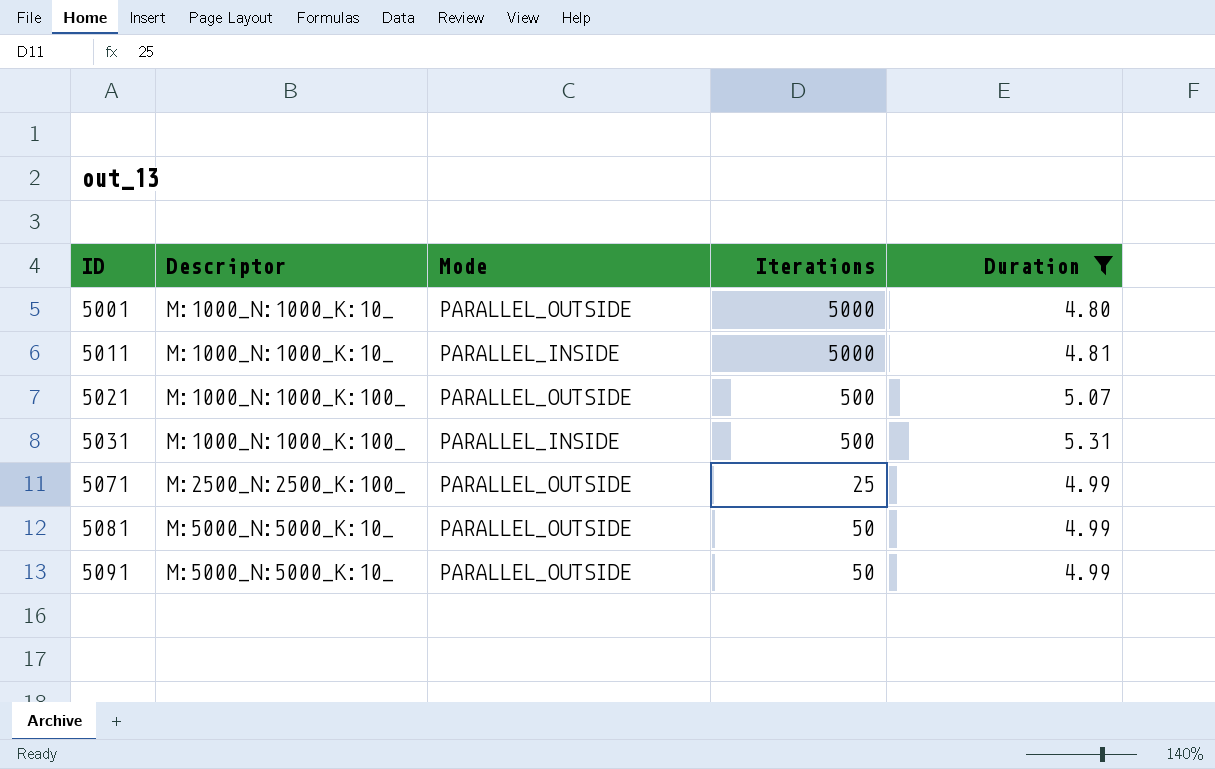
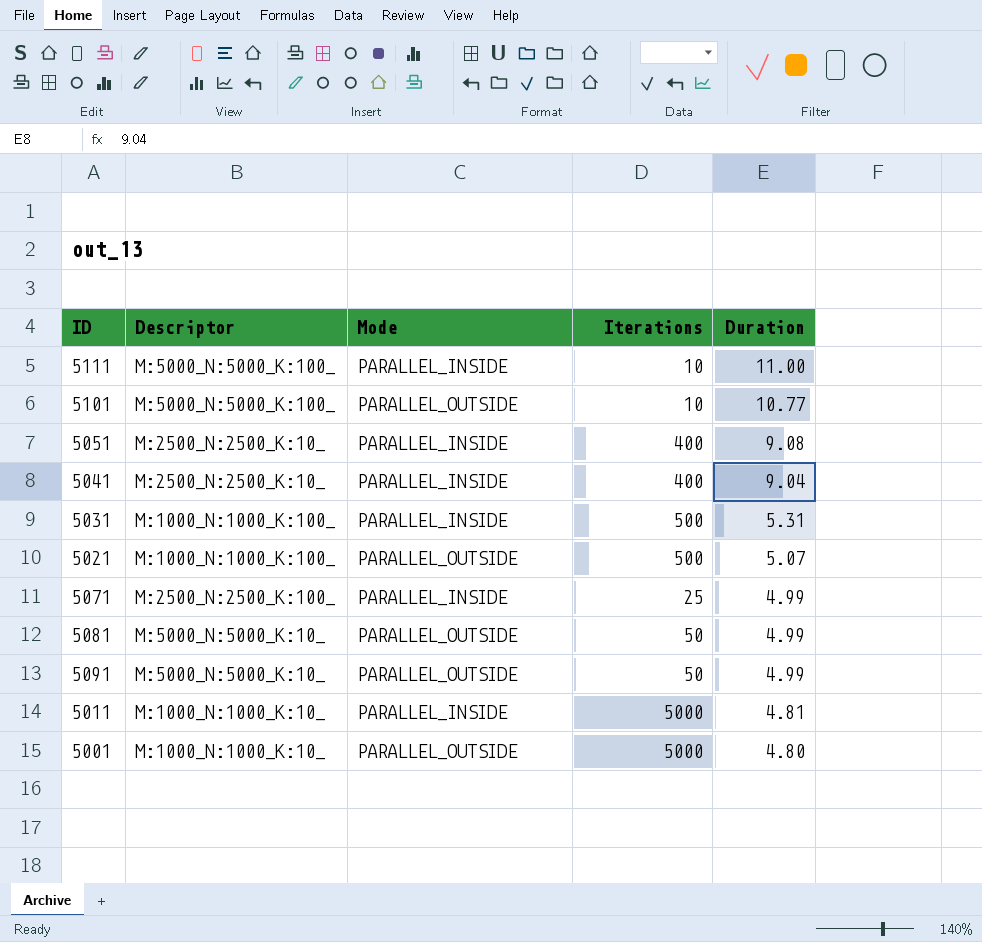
filter: Duration <= 5.31 -> none
row order: ID ascending -> Duration descending
5071 | Mode: PARALLEL_OUTSIDE -> PARALLEL_INSIDE

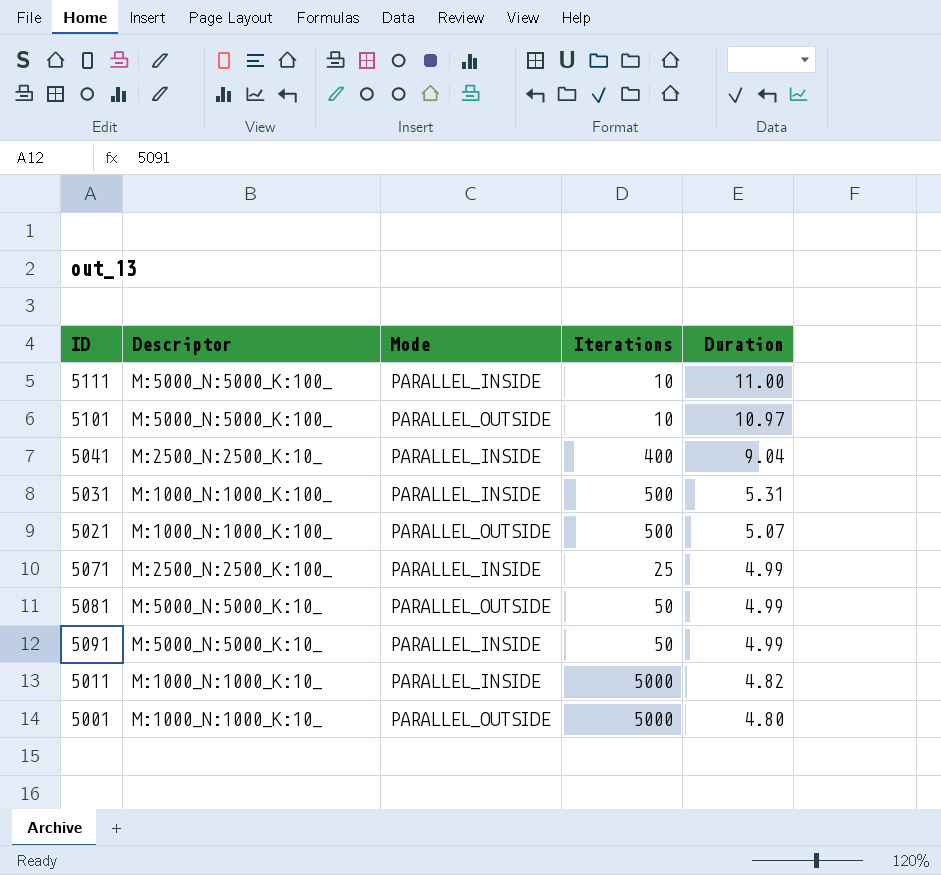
row 5051: M:2500_N:2500_K:10_ | PARALLEL_INSIDE | 400 | 9.08 -> none
5101 | Duration: 10.77 -> 10.97
5091 | Mode: PARALLEL_OUTSIDE -> PARALLEL_INSIDE
5011 | Duration: 4.81 -> 4.82

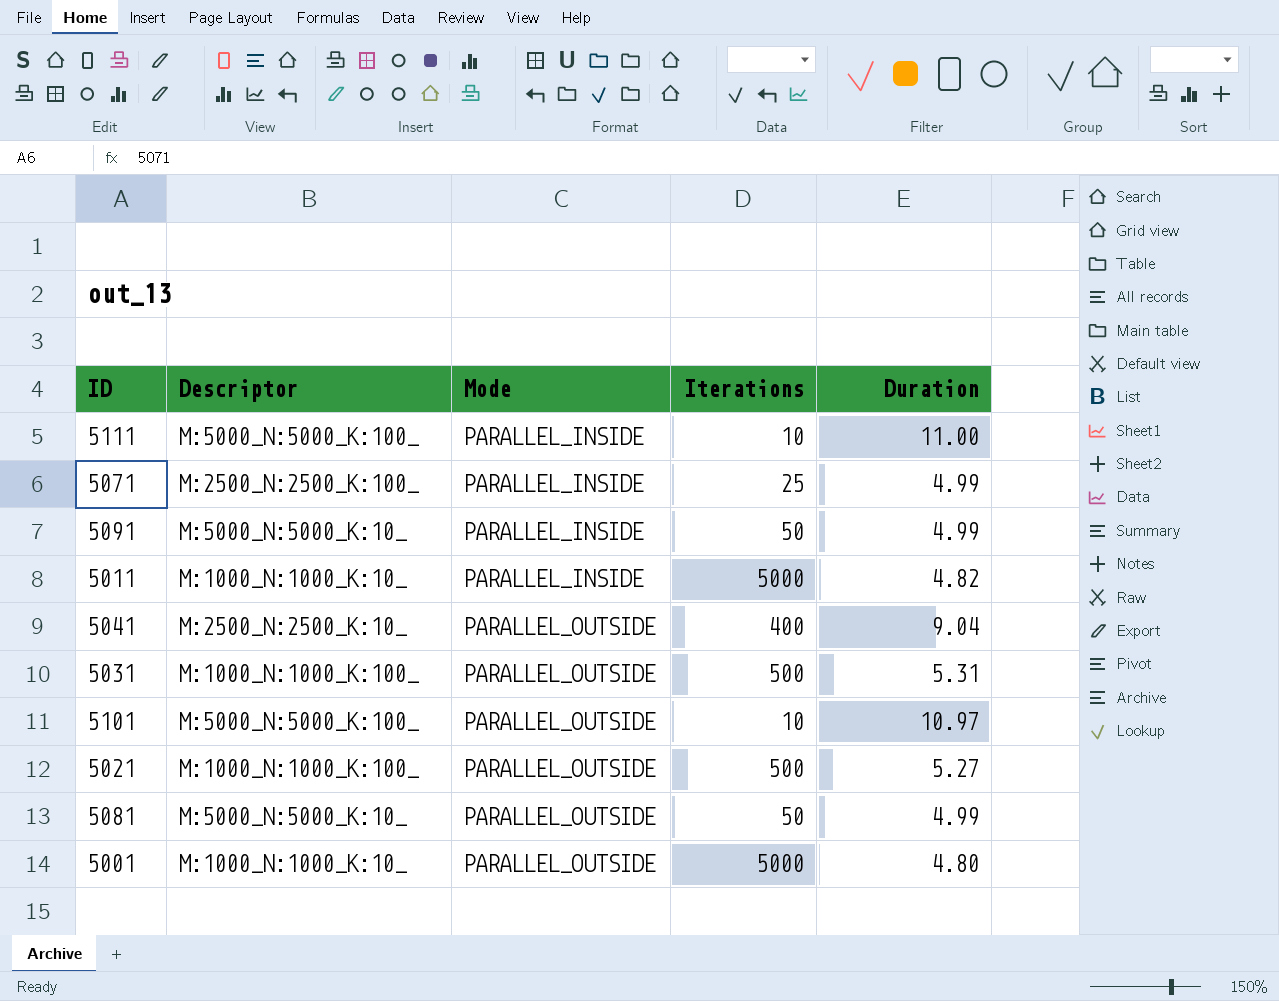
row order: Duration descending -> Mode ascending
5041 | Mode: PARALLEL_INSIDE -> PARALLEL_OUTSIDE
5031 | Mode: PARALLEL_INSIDE -> PARALLEL_OUTSIDE
5021 | Duration: 5.07 -> 5.27

